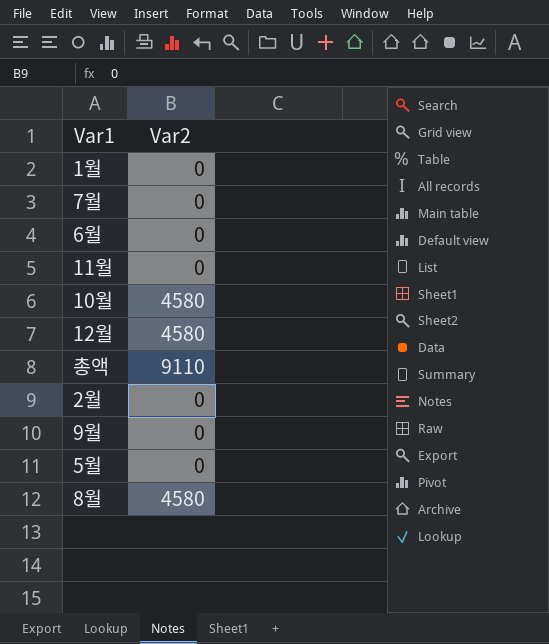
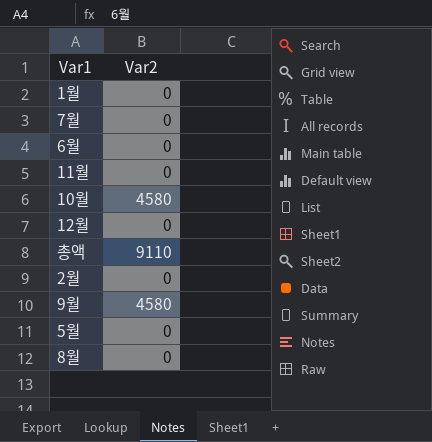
12월 | Var2: 4580 -> 0
9월 | Var2: 0 -> 4580
8월 | Var2: 4580 -> 0

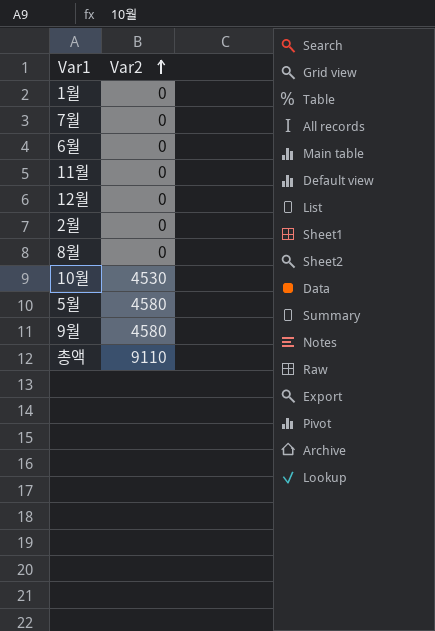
row order: none -> Var2 ascending
10월 | Var2: 4580 -> 4530
5월 | Var2: 0 -> 4580

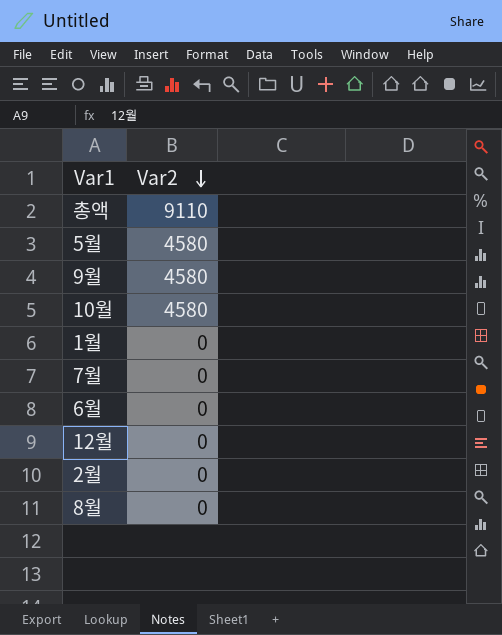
row order: Var2 ascending -> Var2 descending
row 11월: 0 -> none
10월 | Var2: 4530 -> 4580

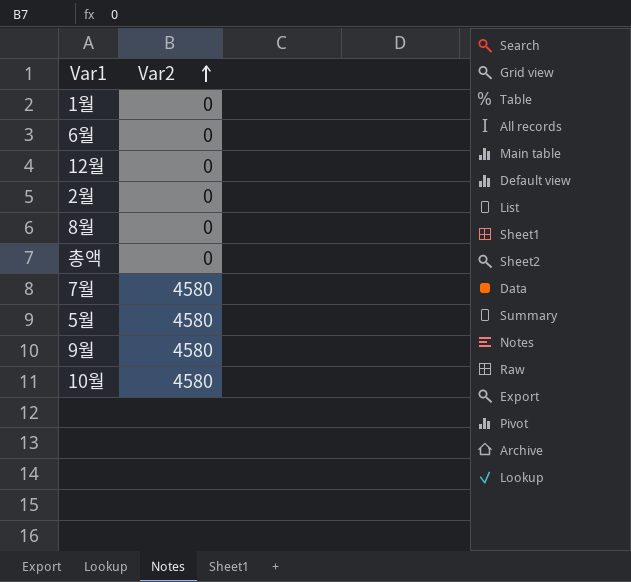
row order: Var2 descending -> Var2 ascending
총액 | Var2: 9110 -> 0
7월 | Var2: 0 -> 4580

